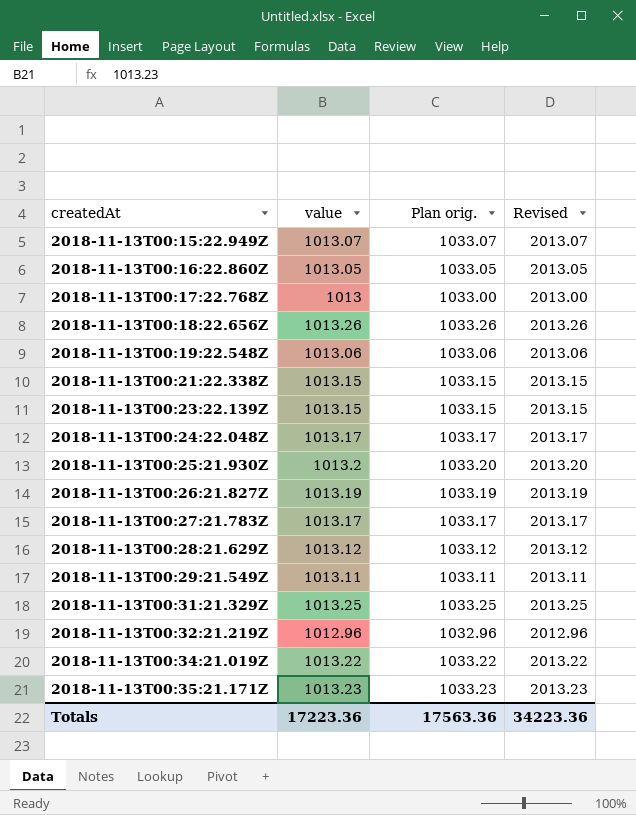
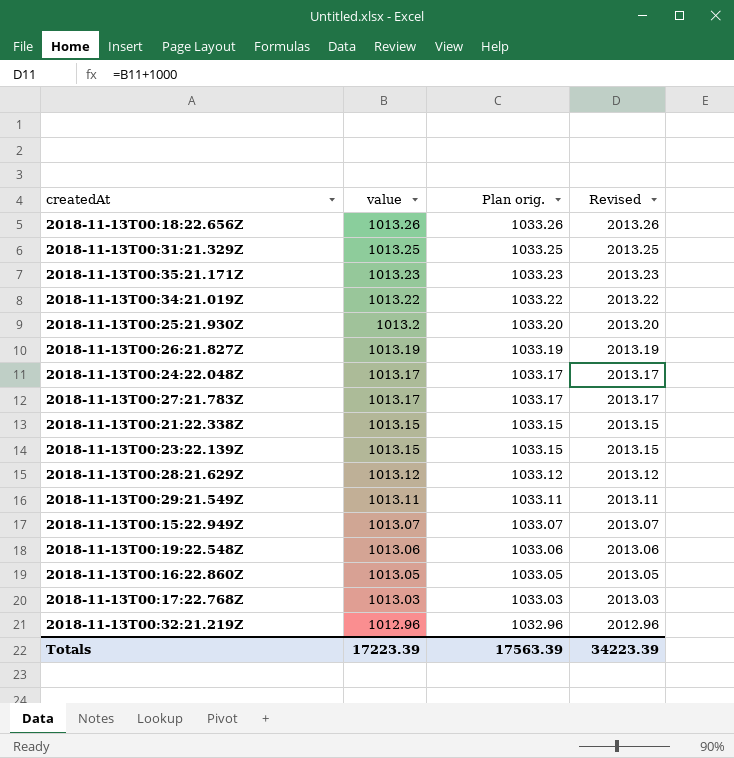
row order: createdAt ascending -> value descending
2018-11-13T00:17:22.768Z | value: 1013 -> 1013.03
2018-11-13T00:17:22.768Z | Plan orig.: 1033.00 -> 1033.03
2018-11-13T00:17:22.768Z | Revised: 2013.00 -> 2013.03
Totals | value: 17223.36 -> 17223.39
Totals | Plan orig.: 17563.36 -> 17563.39
Totals | Revised: 34223.36 -> 34223.39

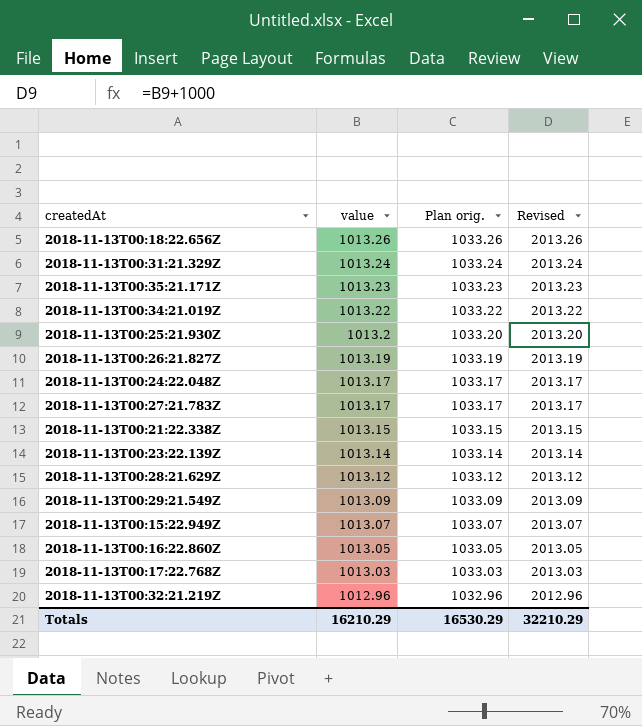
row 2018-11-13T00:19:22.548Z: 1013.06 | 1033.06 | 2013.06 -> none
2018-11-13T00:31:21.329Z | value: 1013.25 -> 1013.24
2018-11-13T00:31:21.329Z | Plan orig.: 1033.25 -> 1033.24
2018-11-13T00:31:21.329Z | Revised: 2013.25 -> 2013.24
2018-11-13T00:23:22.139Z | value: 1013.15 -> 1013.14
2018-11-13T00:23:22.139Z | Plan orig.: 1033.15 -> 1033.14
2018-11-13T00:23:22.139Z | Revised: 2013.15 -> 2013.14
2018-11-13T00:29:21.549Z | value: 1013.11 -> 1013.09
2018-11-13T00:29:21.549Z | Plan orig.: 1033.11 -> 1033.09
2018-11-13T00:29:21.549Z | Revised: 2013.11 -> 2013.09
Totals | value: 17223.39 -> 16210.29
Totals | Plan orig.: 17563.39 -> 16530.29
Totals | Revised: 34223.39 -> 32210.29

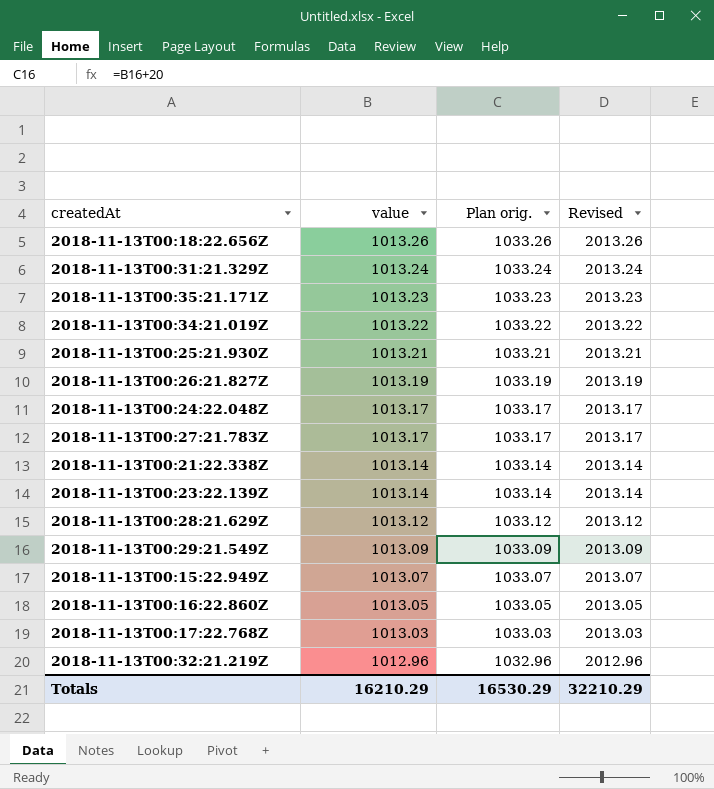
2018-11-13T00:25:21.930Z | value: 1013.2 -> 1013.21
2018-11-13T00:25:21.930Z | Plan orig.: 1033.20 -> 1033.21
2018-11-13T00:25:21.930Z | Revised: 2013.20 -> 2013.21
2018-11-13T00:21:22.338Z | value: 1013.15 -> 1013.14
2018-11-13T00:21:22.338Z | Plan orig.: 1033.15 -> 1033.14
2018-11-13T00:21:22.338Z | Revised: 2013.15 -> 2013.14

